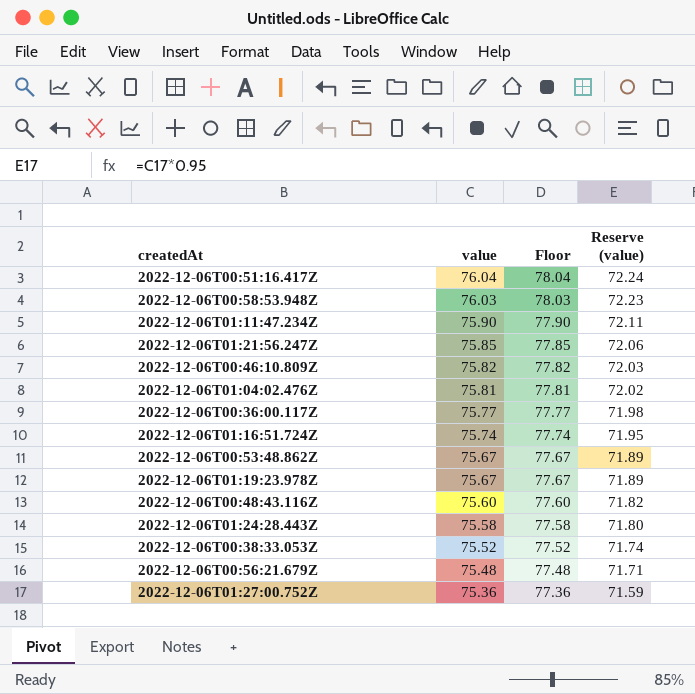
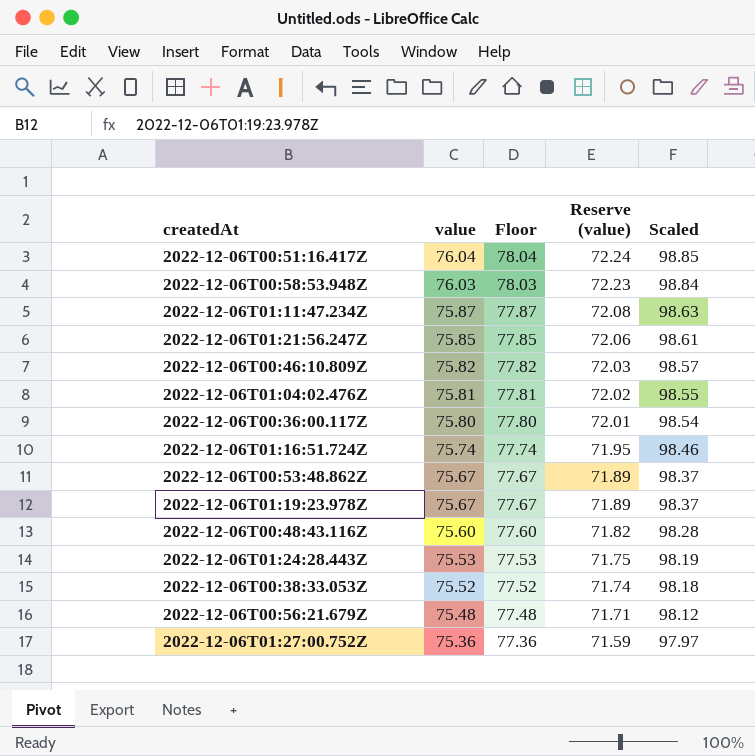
column Scaled | formula: none -> [value] * 1.3
2022-12-06T01:11:47.234Z | value: 75.90 -> 75.87
2022-12-06T01:11:47.234Z | Floor: 77.90 -> 77.87
2022-12-06T01:11:47.234Z | Reserve (value): 72.11 -> 72.08
2022-12-06T00:36:00.117Z | value: 75.77 -> 75.80
2022-12-06T00:36:00.117Z | Floor: 77.77 -> 77.80
2022-12-06T00:36:00.117Z | Reserve (value): 71.98 -> 72.01
2022-12-06T01:24:28.443Z | value: 75.58 -> 75.53
2022-12-06T01:24:28.443Z | Floor: 77.58 -> 77.53
2022-12-06T01:24:28.443Z | Reserve (value): 71.80 -> 71.75

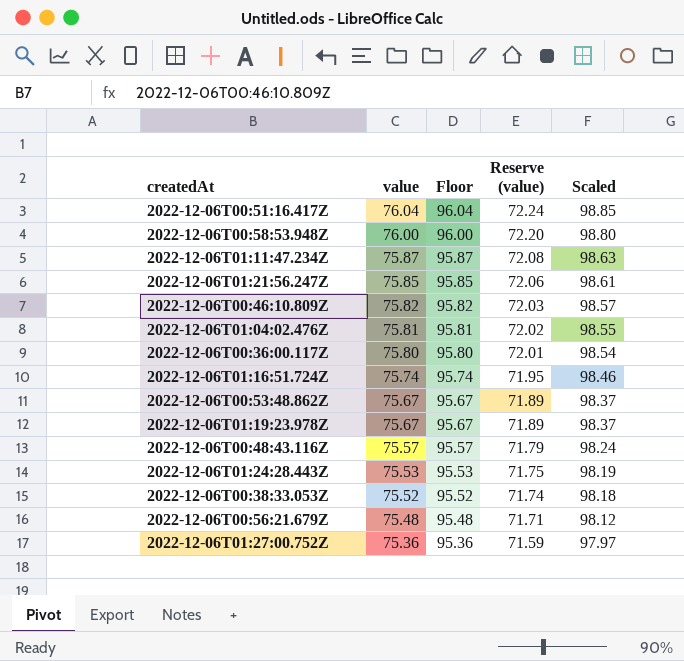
column Floor | formula: [value] + 2 -> [value] + 20
2022-12-06T00:58:53.948Z | value: 76.03 -> 76.00
2022-12-06T00:58:53.948Z | Reserve (value): 72.23 -> 72.20
2022-12-06T00:58:53.948Z | Scaled: 98.84 -> 98.80
2022-12-06T00:48:43.116Z | value: 75.60 -> 75.57
2022-12-06T00:48:43.116Z | Reserve (value): 71.82 -> 71.79
2022-12-06T00:48:43.116Z | Scaled: 98.28 -> 98.24

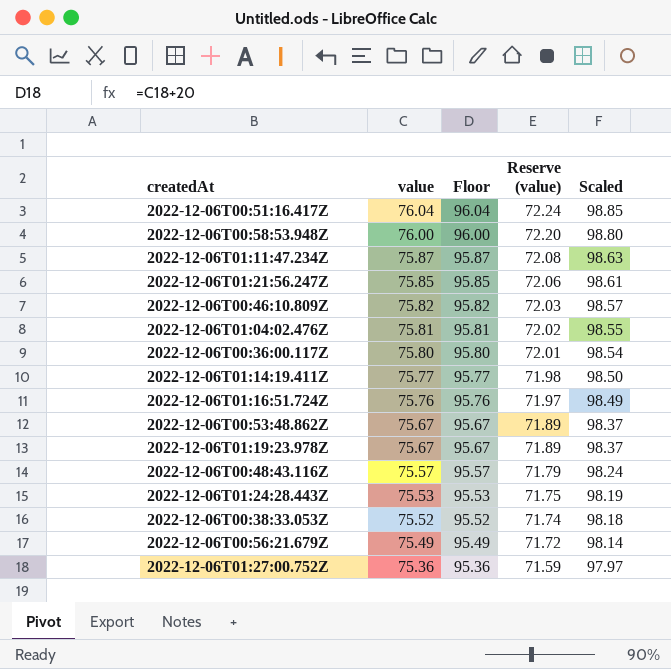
row 2022-12-06T01:14:19.411Z: none -> 75.77 | 95.77 | 71.98 | 98.50
2022-12-06T01:16:51.724Z | value: 75.74 -> 75.76
2022-12-06T01:16:51.724Z | Floor: 95.74 -> 95.76
2022-12-06T01:16:51.724Z | Reserve (value): 71.95 -> 71.97
2022-12-06T01:16:51.724Z | Scaled: 98.46 -> 98.49
2022-12-06T00:56:21.679Z | value: 75.48 -> 75.49
2022-12-06T00:56:21.679Z | Floor: 95.48 -> 95.49
2022-12-06T00:56:21.679Z | Reserve (value): 71.71 -> 71.72
2022-12-06T00:56:21.679Z | Scaled: 98.12 -> 98.14

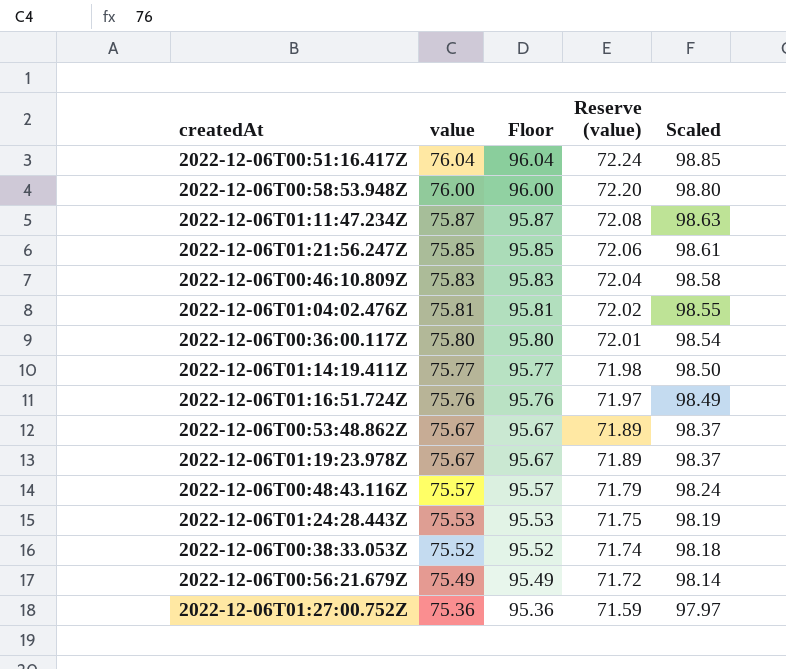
2022-12-06T00:46:10.809Z | value: 75.82 -> 75.83
2022-12-06T00:46:10.809Z | Floor: 95.82 -> 95.83
2022-12-06T00:46:10.809Z | Reserve (value): 72.03 -> 72.04
2022-12-06T00:46:10.809Z | Scaled: 98.57 -> 98.58

